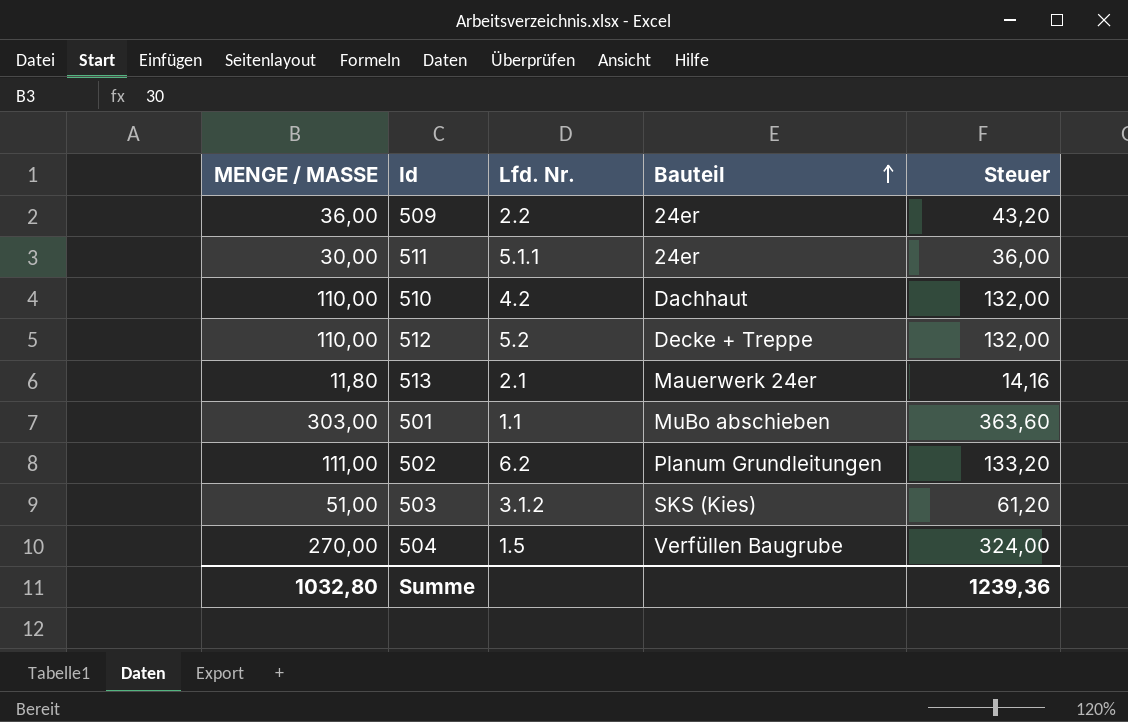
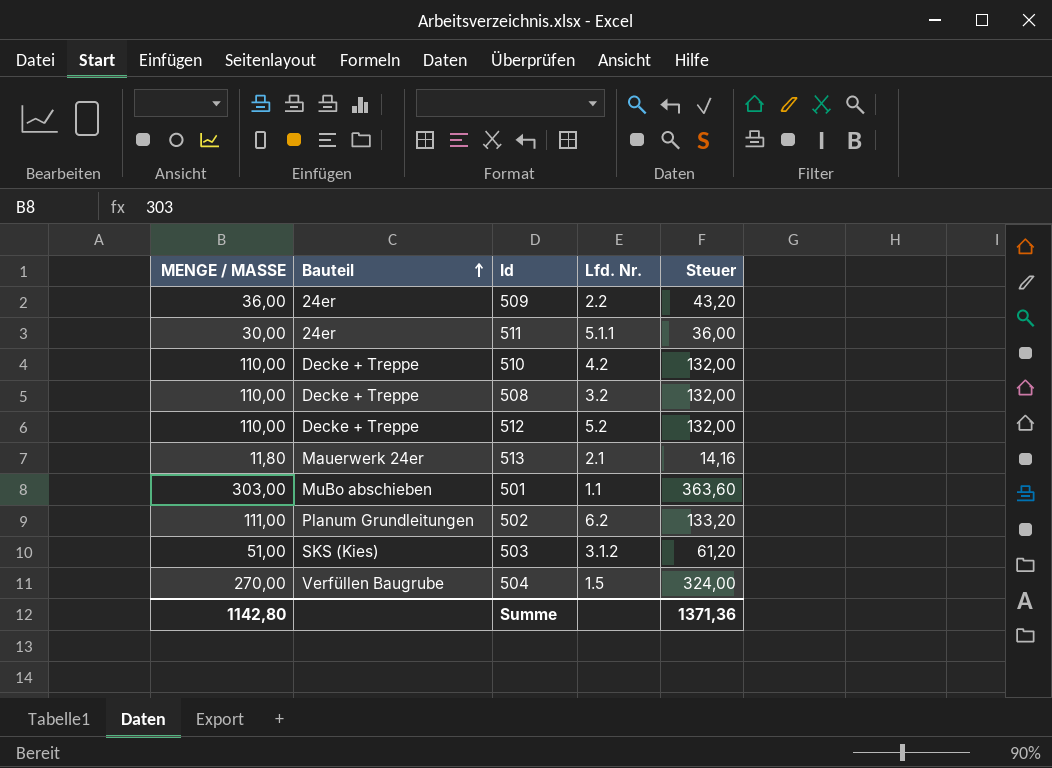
column Bauteil | position: 4 -> 2
510 | Bauteil: Dachhaut -> Decke + Treppe
row 508: none -> 110,00 | Decke + Treppe | 3.2 | 132,00
Summe | MENGE / MASSE: 1032,80 -> 1142,80
Summe | Steuer: 1239,36 -> 1371,36

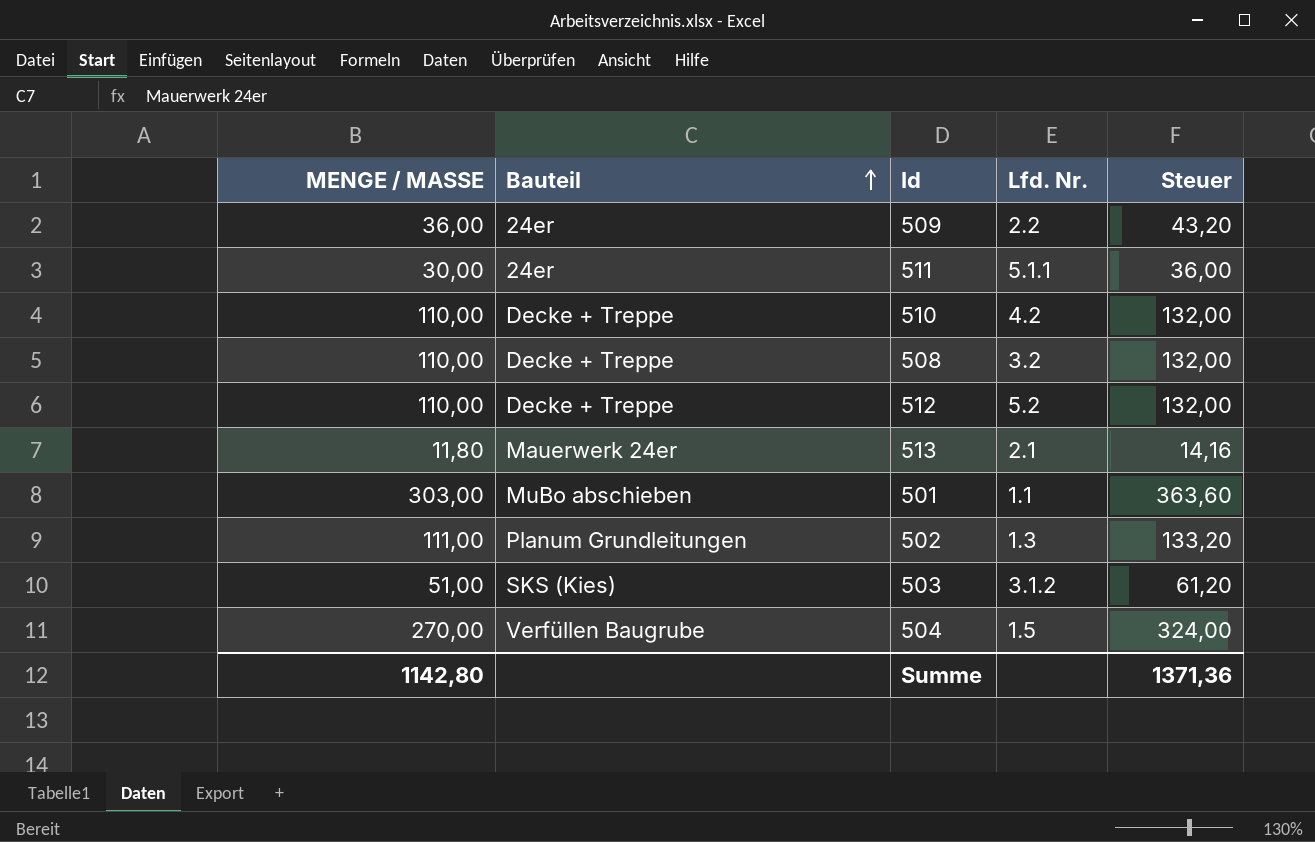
502 | Lfd. Nr.: 6.2 -> 1.3

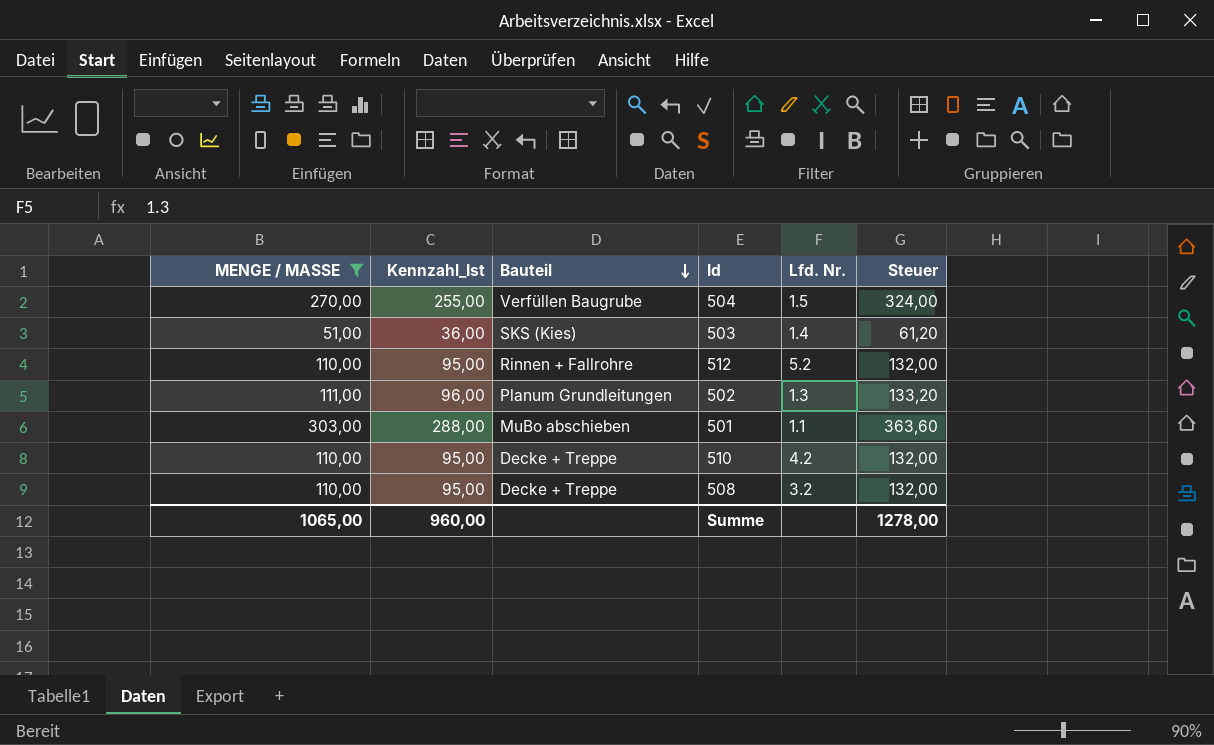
filter: none -> MENGE / MASSE >= 51,00
row order: Bauteil ascending -> Bauteil descending
column Kennzahl_Ist | formula: none -> [MENGE / MASSE] - 15
503 | Lfd. Nr.: 3.1.2 -> 1.4
512 | Bauteil: Decke + Treppe -> Rinnen + Fallrohre
Summe | MENGE / MASSE: 1142,80 -> 1065,00
Summe | Steuer: 1371,36 -> 1278,00

